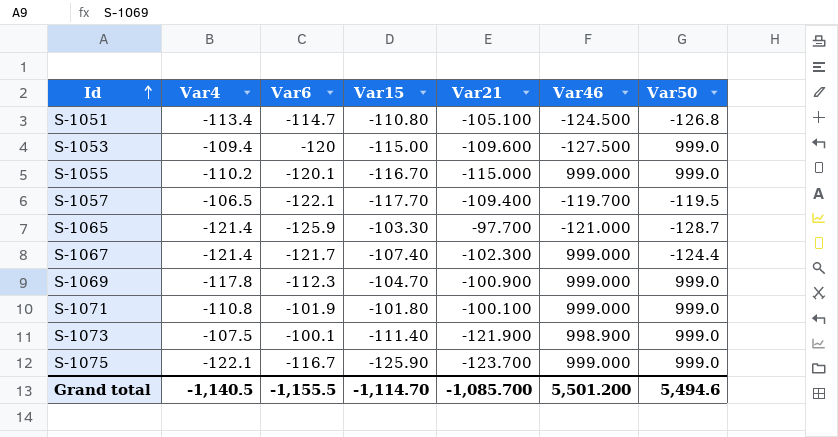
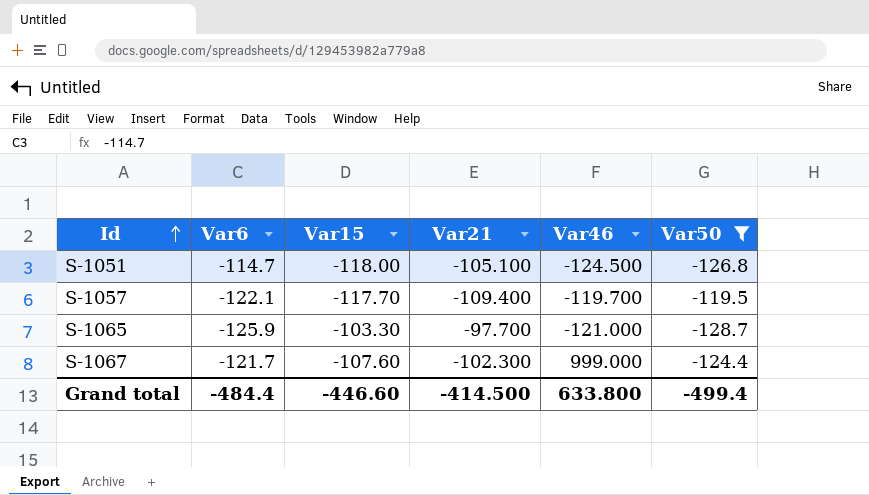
filter: none -> Var50 != 999.0
column Var4 | position: 2 -> none
S-1051 | Var15: -110.80 -> -118.00
S-1067 | Var15: -107.40 -> -107.60
Grand total | Var6: -1,155.5 -> -484.4
Grand total | Var15: -1,114.70 -> -446.60
Grand total | Var21: -1,085.700 -> -414.500
Grand total | Var46: 5,501.200 -> 633.800
Grand total | Var50: 5,494.6 -> -499.4

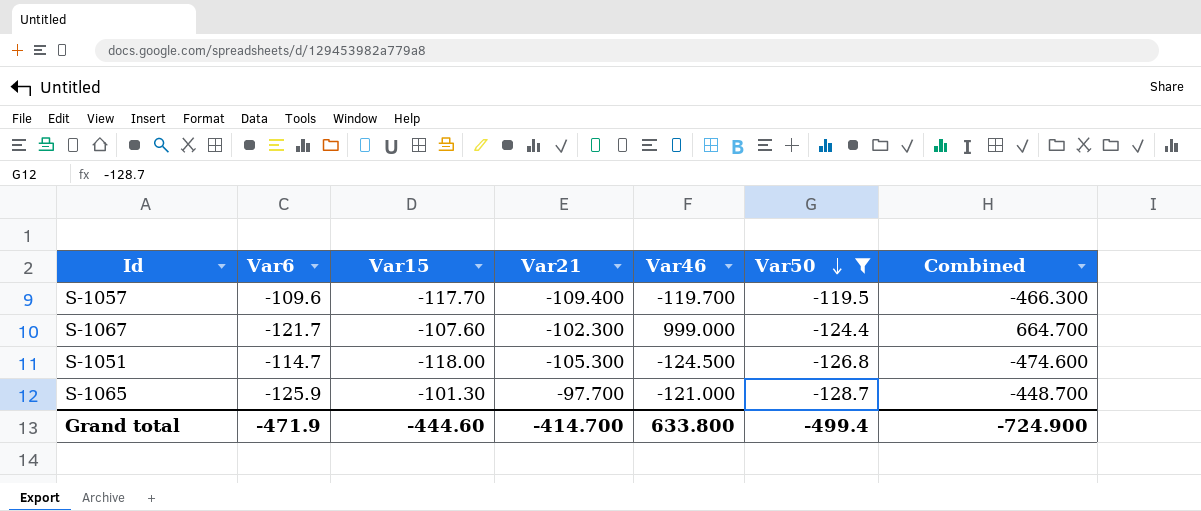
row order: Id ascending -> Var50 descending
column Combined | formula: none -> [Var15] + [Var21] + [Var46] + [Var50]
S-1057 | Var6: -122.1 -> -109.6
S-1051 | Var21: -105.100 -> -105.300
S-1065 | Var15: -103.30 -> -101.30
Grand total | Var6: -484.4 -> -471.9
Grand total | Var15: -446.60 -> -444.60
Grand total | Var21: -414.500 -> -414.700

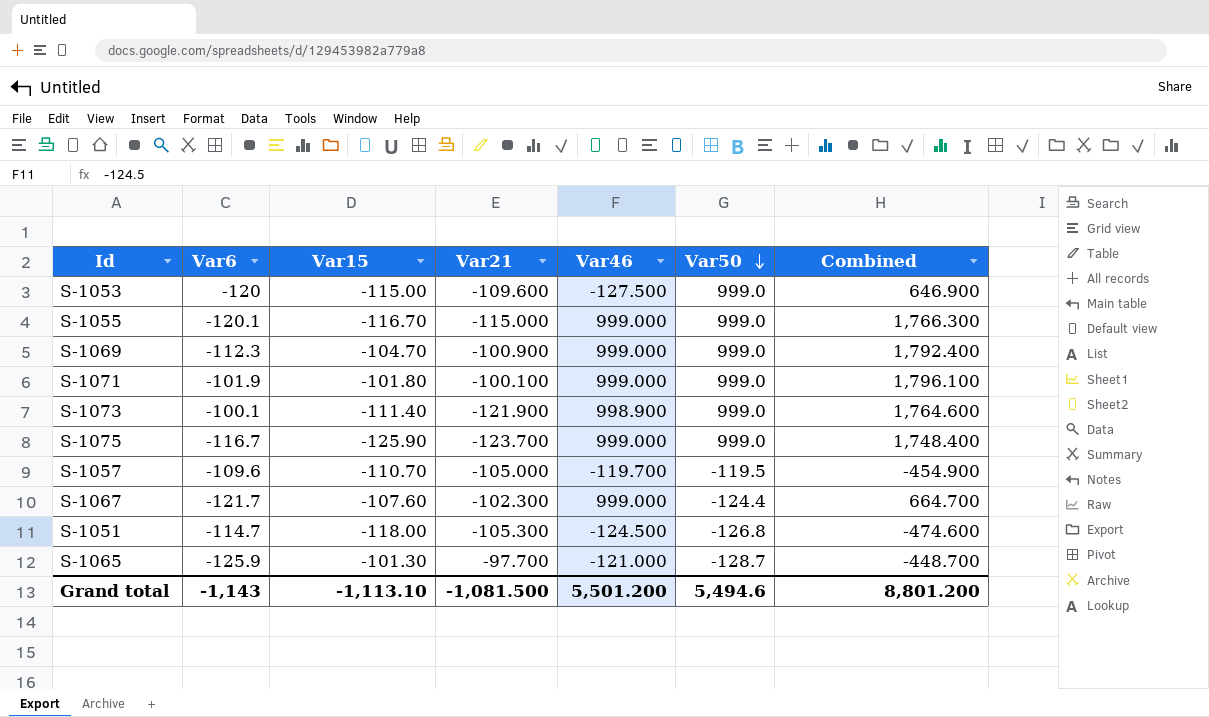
filter: Var50 != 999.0 -> none
S-1057 | Var15: -117.70 -> -110.70
S-1057 | Var21: -109.400 -> -105.000
S-1057 | Combined: -466.300 -> -454.900
Grand total | Var6: -471.9 -> -1,143
Grand total | Var15: -444.60 -> -1,113.10
Grand total | Var21: -414.700 -> -1,081.500
Grand total | Var46: 633.800 -> 5,501.200
Grand total | Var50: -499.4 -> 5,494.6
Grand total | Combined: -724.900 -> 8,801.200

